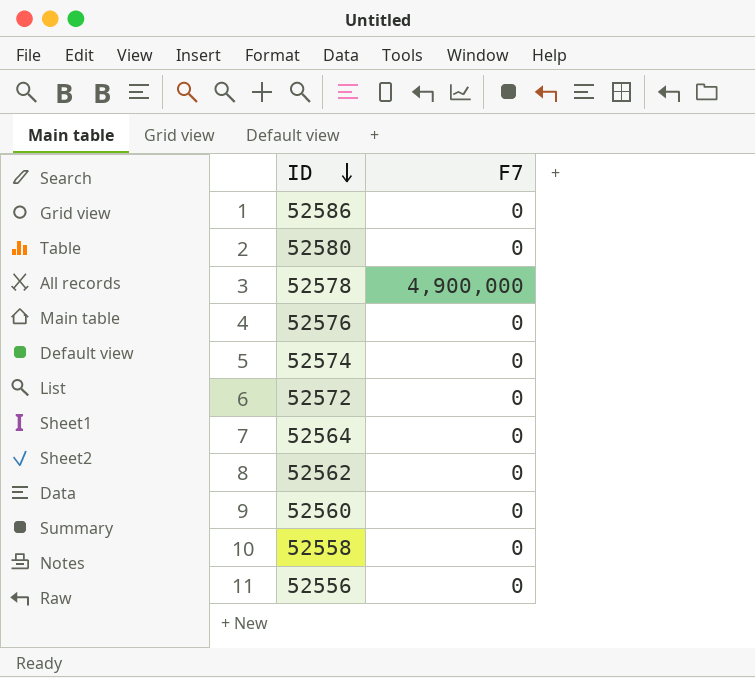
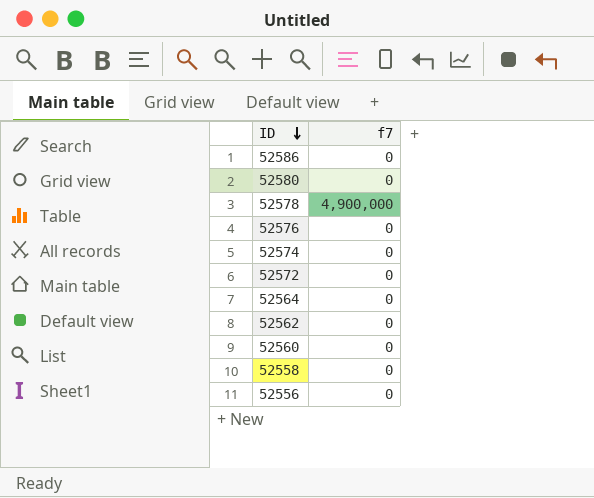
column name: F7 -> f7

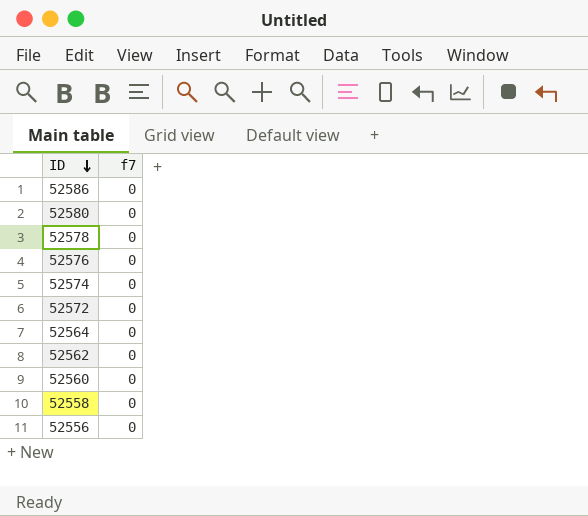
52578 | f7: 4,900,000 -> 0

